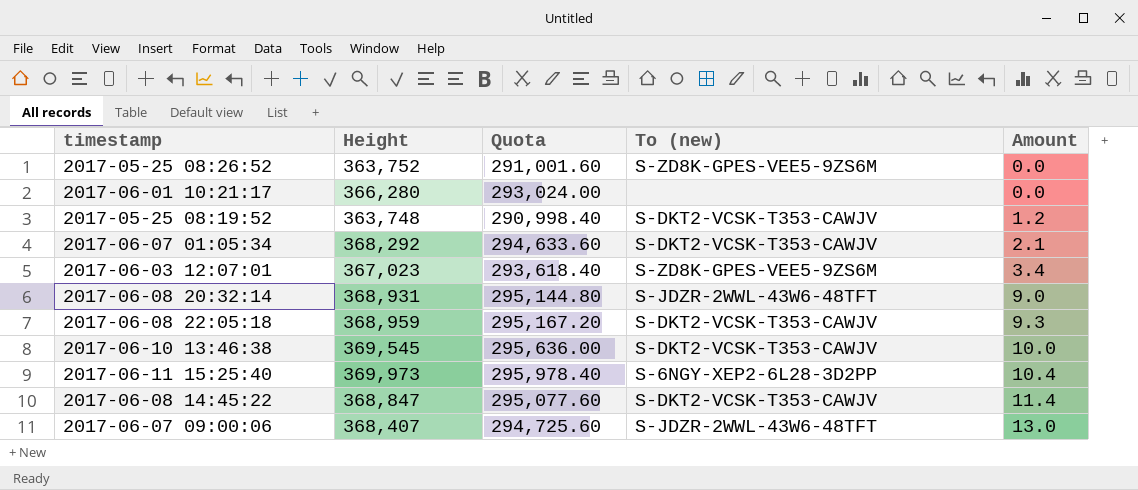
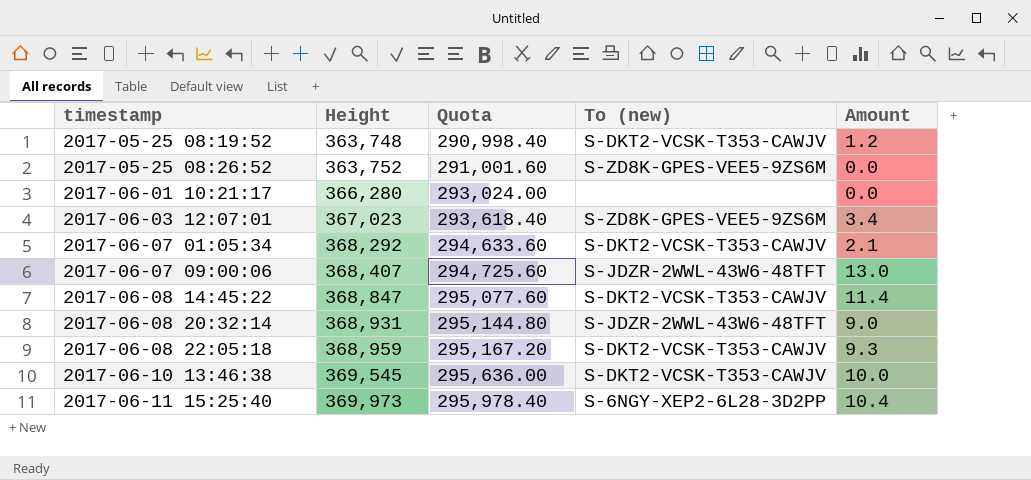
row order: Amount ascending -> timestamp ascending

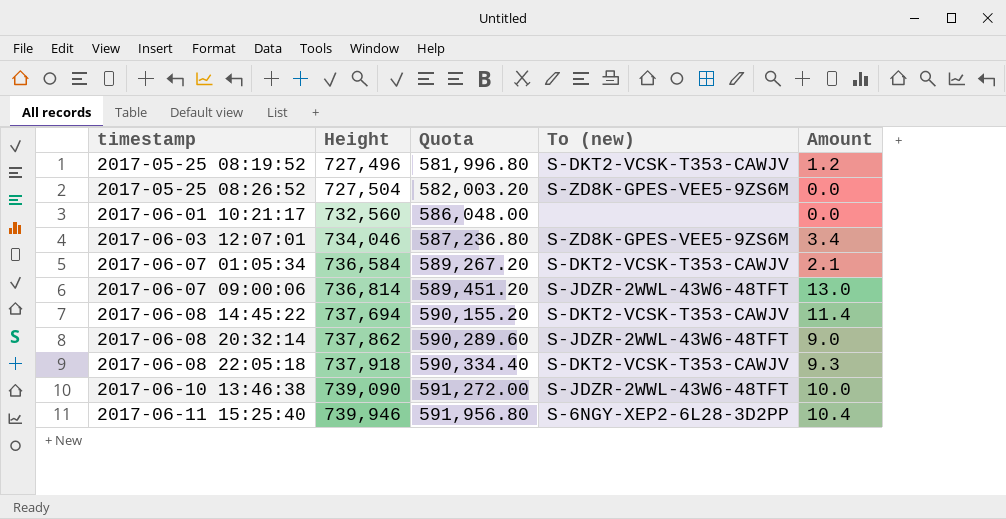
2017-05-25 08:19:52 | Height: 363,748 -> 727,496
2017-05-25 08:19:52 | Quota: 290,998.40 -> 581,996.80
2017-05-25 08:26:52 | Height: 363,752 -> 727,504
2017-05-25 08:26:52 | Quota: 291,001.60 -> 582,003.20
2017-06-01 10:21:17 | Height: 366,280 -> 732,560
2017-06-01 10:21:17 | Quota: 293,024.00 -> 586,048.00
2017-06-03 12:07:01 | Height: 367,023 -> 734,046
2017-06-03 12:07:01 | Quota: 293,618.40 -> 587,236.80
2017-06-07 01:05:34 | Height: 368,292 -> 736,584
2017-06-07 01:05:34 | Quota: 294,633.60 -> 589,267.20
2017-06-07 09:00:06 | Height: 368,407 -> 736,814
2017-06-07 09:00:06 | Quota: 294,725.60 -> 589,451.20
2017-06-08 14:45:22 | Height: 368,847 -> 737,694
2017-06-08 14:45:22 | Quota: 295,077.60 -> 590,155.20
2017-06-08 20:32:14 | Height: 368,931 -> 737,862
2017-06-08 20:32:14 | Quota: 295,144.80 -> 590,289.60
2017-06-08 22:05:18 | Height: 368,959 -> 737,918
2017-06-08 22:05:18 | Quota: 295,167.20 -> 590,334.40
2017-06-10 13:46:38 | Height: 369,545 -> 739,090
2017-06-10 13:46:38 | Quota: 295,636.00 -> 591,272.00
2017-06-10 13:46:38 | To (new): S-DKT2-VCSK-T353-CAWJV -> S-JDZR-2WWL-43W6-48TFT
2017-06-11 15:25:40 | Height: 369,973 -> 739,946
2017-06-11 15:25:40 | Quota: 295,978.40 -> 591,956.80

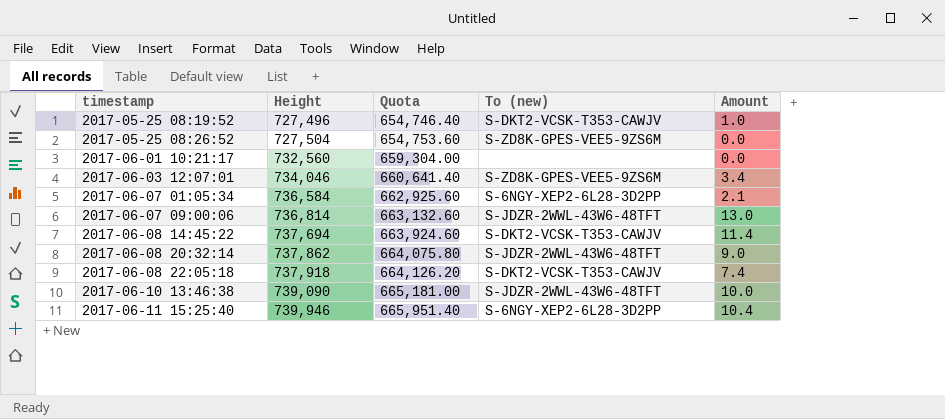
column Quota | formula: [Height] * 0.8 -> [Height] * 0.9
2017-05-25 08:19:52 | Amount: 1.2 -> 1.0
2017-06-07 01:05:34 | To (new): S-DKT2-VCSK-T353-CAWJV -> S-6NGY-XEP2-6L28-3D2PP
2017-06-08 22:05:18 | Amount: 9.3 -> 7.4

